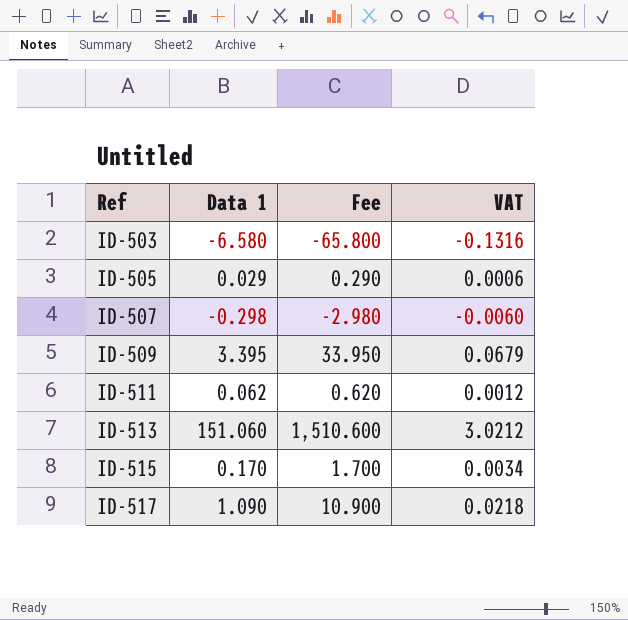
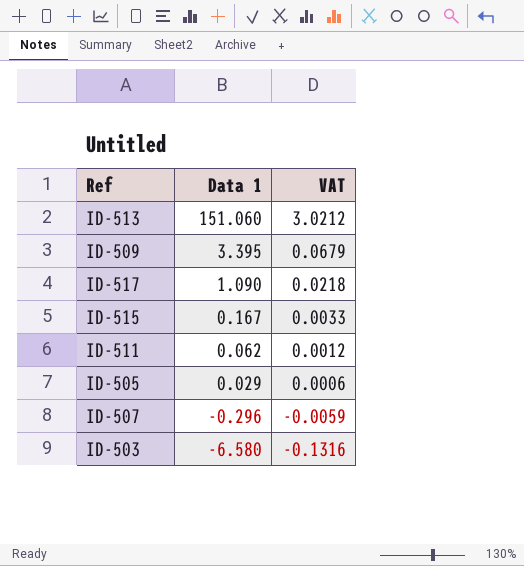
row order: Ref ascending -> Data 1 descending
column Fee | formula: [Data 1] * 10 -> none
ID-515 | Data 1: 0.170 -> 0.167
ID-515 | VAT: 0.0034 -> 0.0033
ID-507 | Data 1: -0.298 -> -0.296
ID-507 | VAT: -0.0060 -> -0.0059

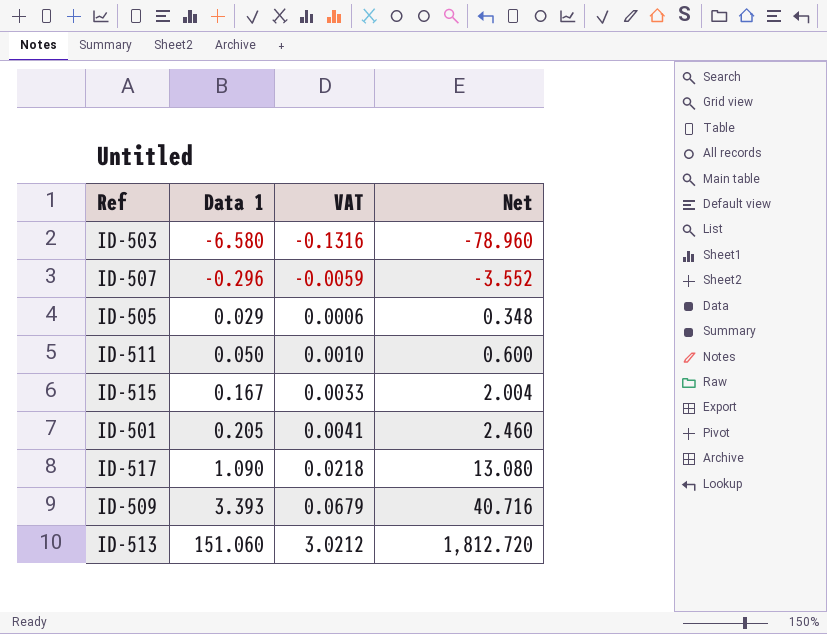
row order: Data 1 descending -> Data 1 ascending
column Net | formula: none -> [Data 1] * 12
ID-511 | Data 1: 0.062 -> 0.050
ID-511 | VAT: 0.0012 -> 0.0010
row ID-501: none -> 0.205 | 0.0041 | 2.460
ID-509 | Data 1: 3.395 -> 3.393

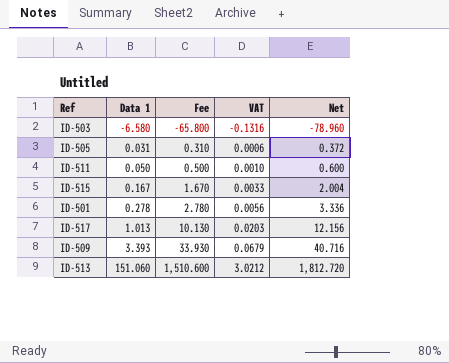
column Fee | formula: none -> [Data 1] * 10
row ID-507: -0.296 | -0.0059 | -3.552 -> none
ID-505 | Data 1: 0.029 -> 0.031
ID-505 | Net: 0.348 -> 0.372
ID-501 | Data 1: 0.205 -> 0.278
ID-501 | VAT: 0.0041 -> 0.0056
ID-501 | Net: 2.460 -> 3.336
ID-517 | Data 1: 1.090 -> 1.013
ID-517 | VAT: 0.0218 -> 0.0203
ID-517 | Net: 13.080 -> 12.156

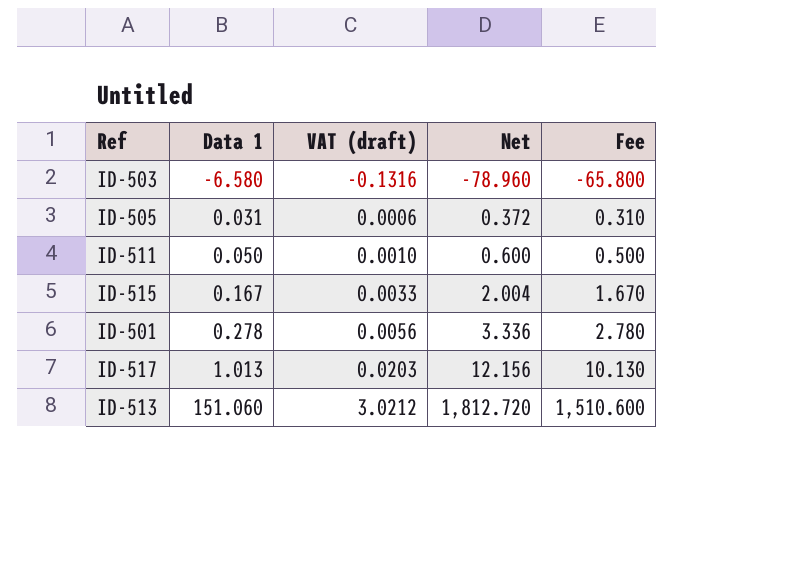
column name: VAT -> VAT (draft)
column Fee | position: 3 -> 5
row ID-509: 3.393 | 33.930 | 0.0679 | 40.716 -> none

